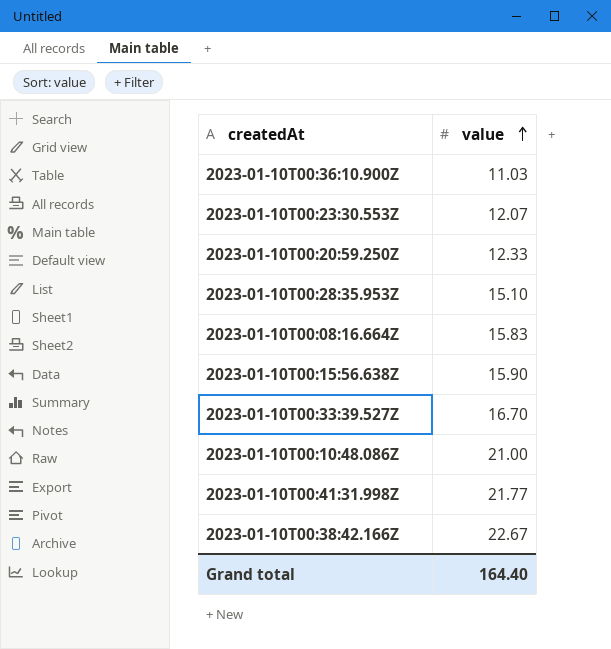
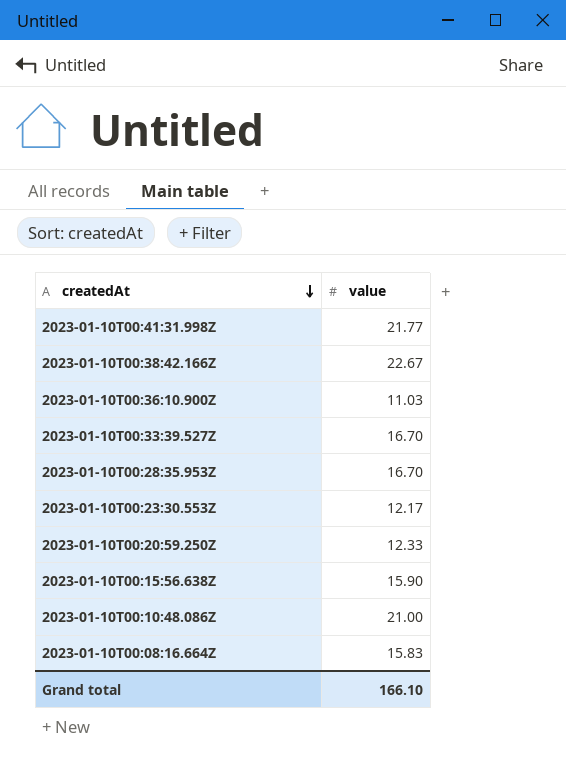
row order: value ascending -> createdAt descending
2023-01-10T00:28:35.953Z | value: 15.10 -> 16.70
2023-01-10T00:23:30.553Z | value: 12.07 -> 12.17
Grand total | value: 164.40 -> 166.10

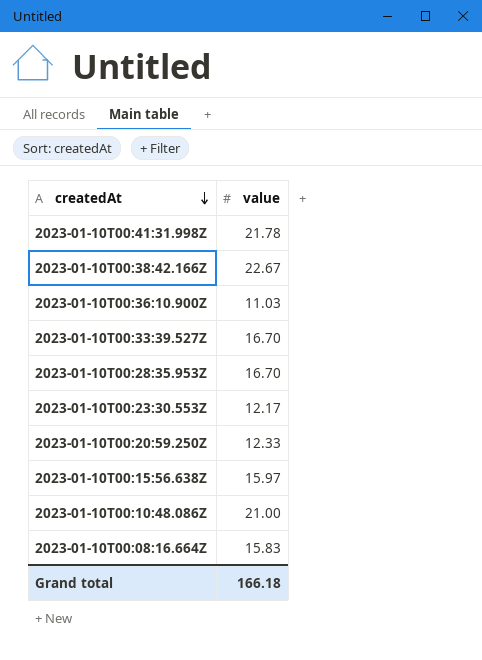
2023-01-10T00:41:31.998Z | value: 21.77 -> 21.78
2023-01-10T00:15:56.638Z | value: 15.90 -> 15.97
Grand total | value: 166.10 -> 166.18

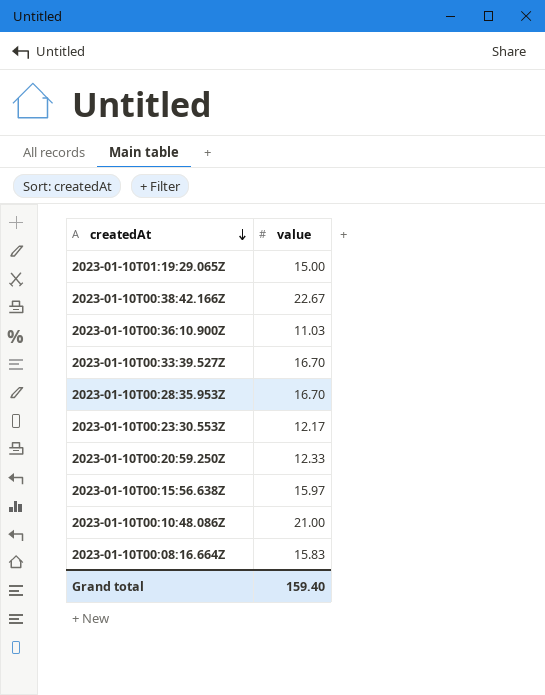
row 2023-01-10T00:41:31.998Z: 21.78 -> none
row 2023-01-10T01:19:29.065Z: none -> 15.00
Grand total | value: 166.18 -> 159.40

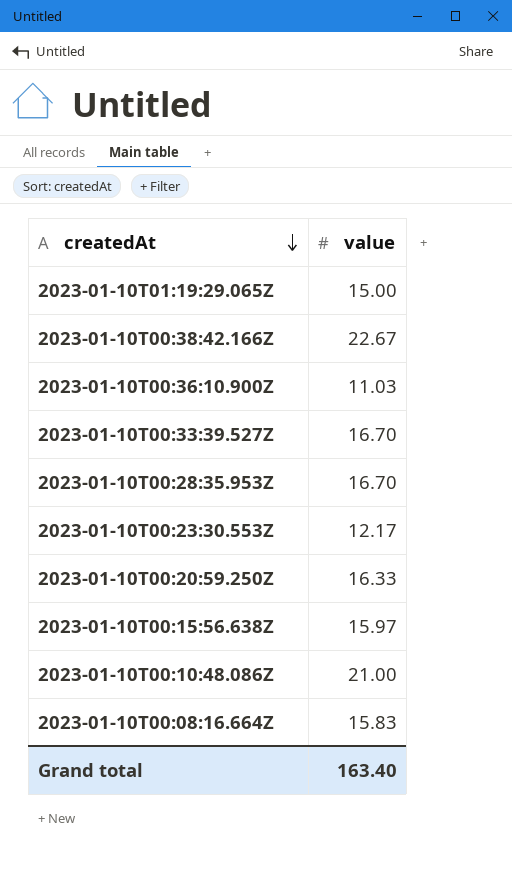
2023-01-10T00:20:59.250Z | value: 12.33 -> 16.33
Grand total | value: 159.40 -> 163.40

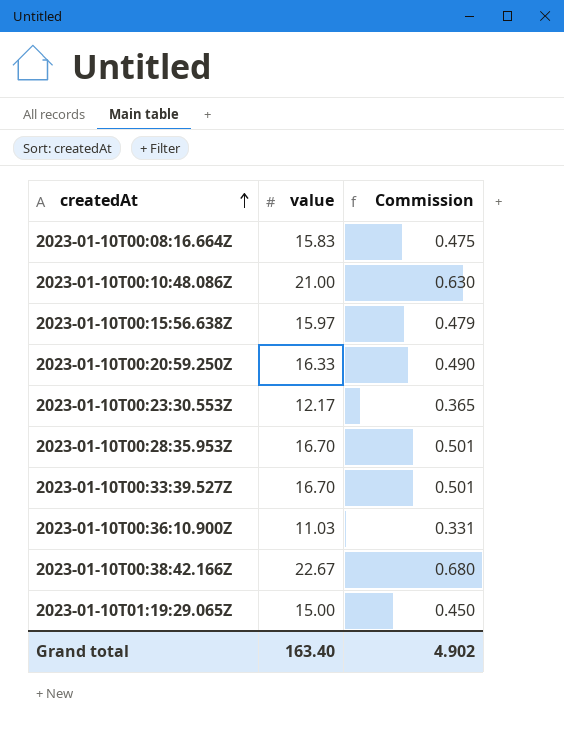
row order: createdAt descending -> createdAt ascending
column Commission | formula: none -> [value] * 0.03

